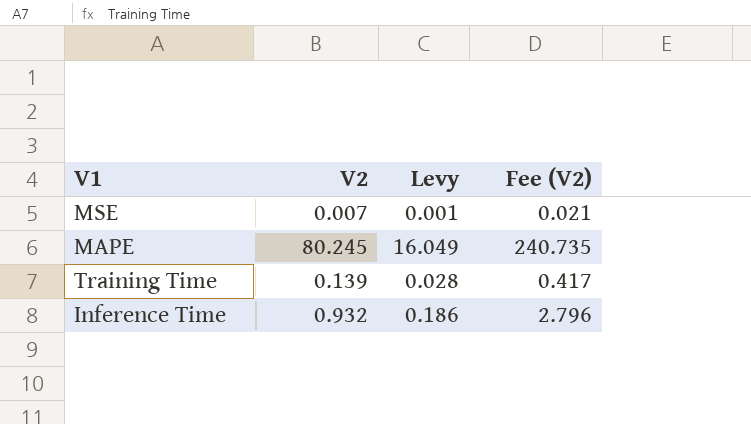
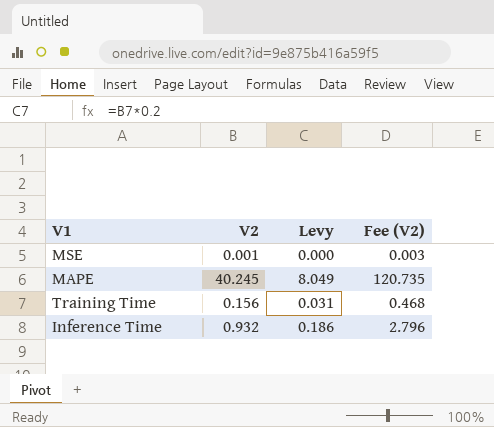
MSE | V2: 0.007 -> 0.001
MSE | Levy: 0.001 -> 0.000
MSE | Fee (V2): 0.021 -> 0.003
MAPE | V2: 80.245 -> 40.245
MAPE | Levy: 16.049 -> 8.049
MAPE | Fee (V2): 240.735 -> 120.735
Training Time | V2: 0.139 -> 0.156
Training Time | Levy: 0.028 -> 0.031
Training Time | Fee (V2): 0.417 -> 0.468

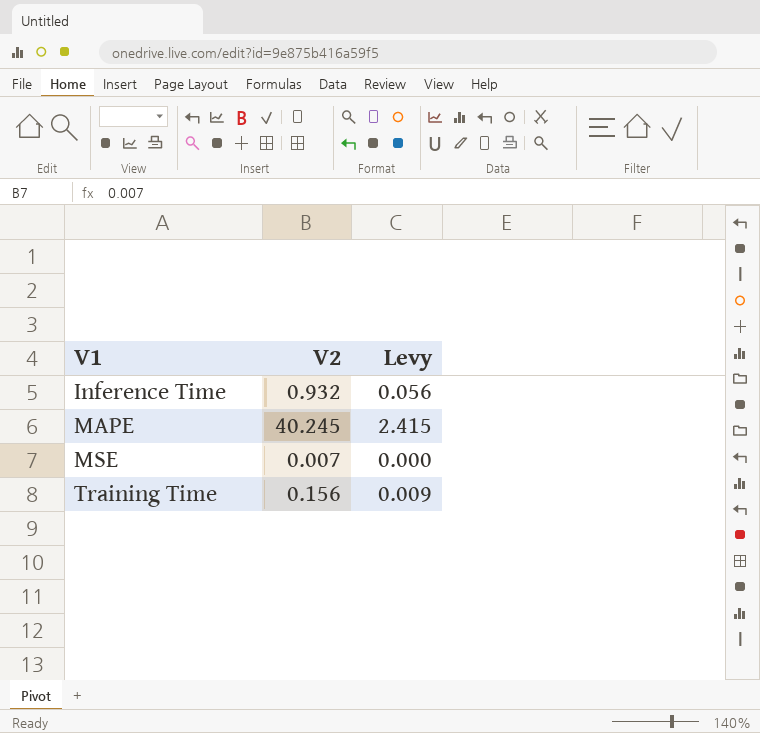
row order: none -> V1 ascending
column Fee (V2) | formula: [V2] * 3 -> none
column Levy | formula: [V2] * 0.2 -> [V2] * 0.06
MSE | V2: 0.001 -> 0.007

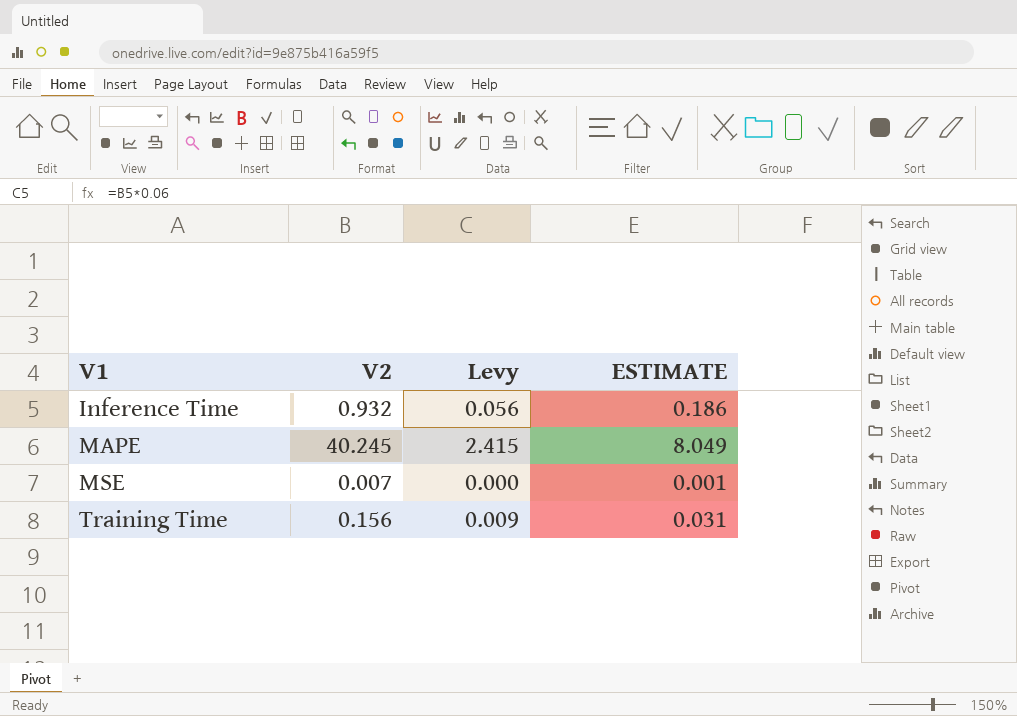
column ESTIMATE | formula: none -> [V2] * 0.2

